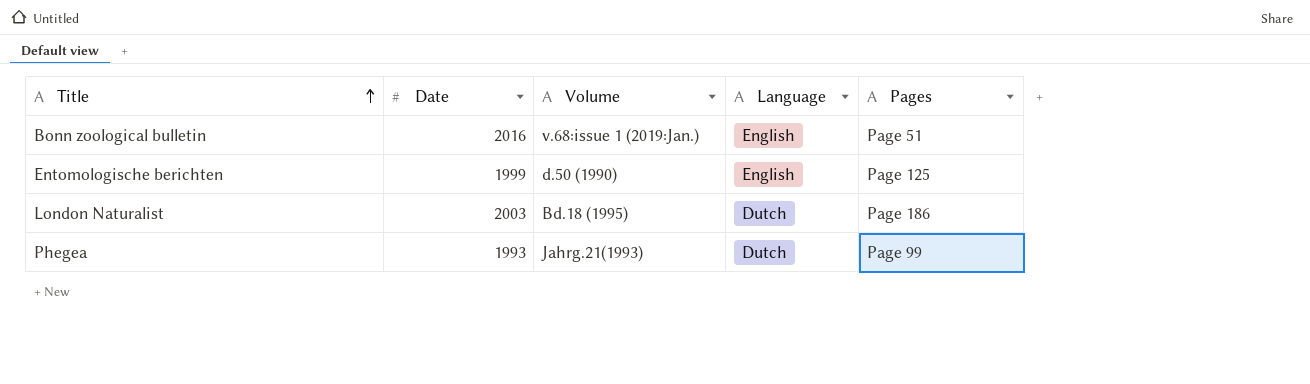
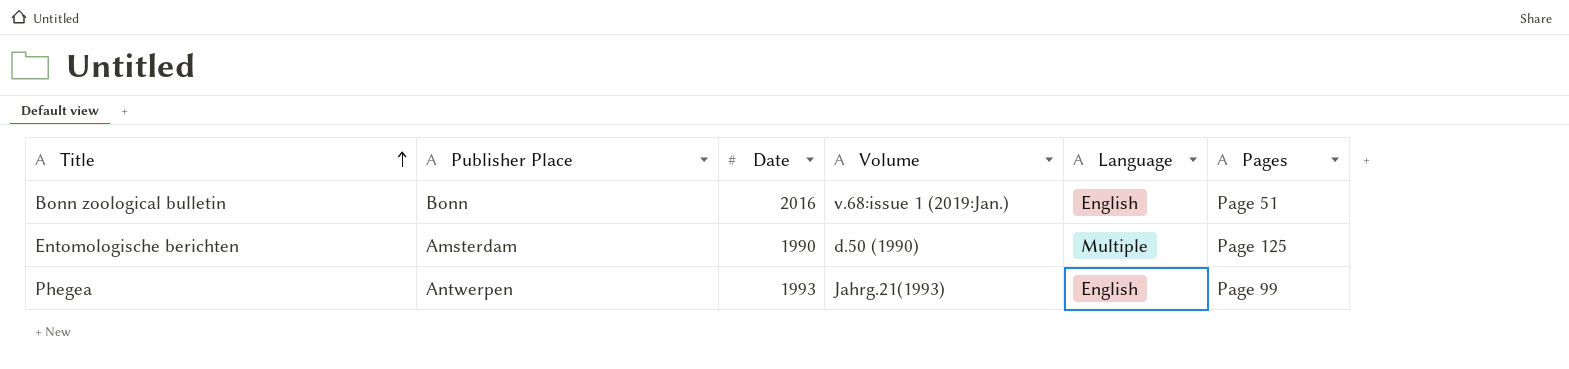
column Publisher Place | position: none -> 2
row London Naturalist: 2003 | Bd.18 (1995) | Dutch | Page 186 -> none
Entomologische berichten | Date: 1999 -> 1990
Entomologische berichten | Language: English -> Multiple
Phegea | Language: Dutch -> English

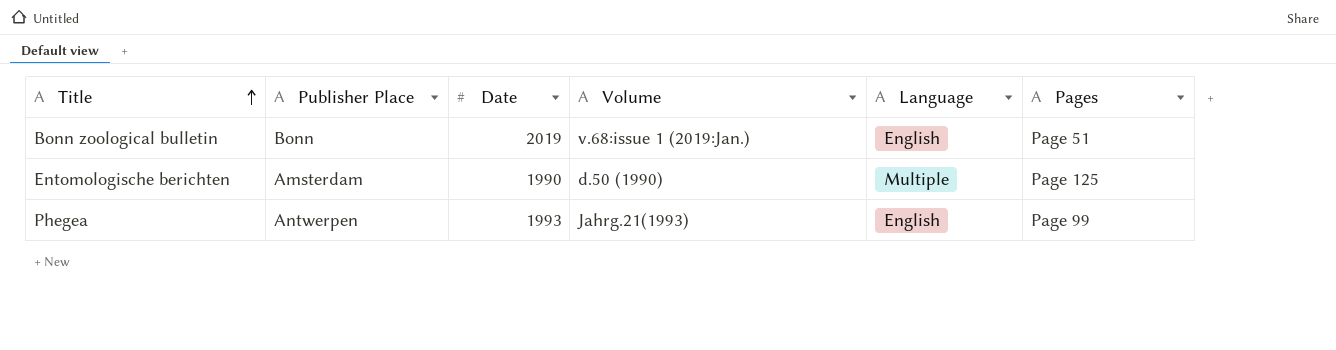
Bonn zoological bulletin | Date: 2016 -> 2019

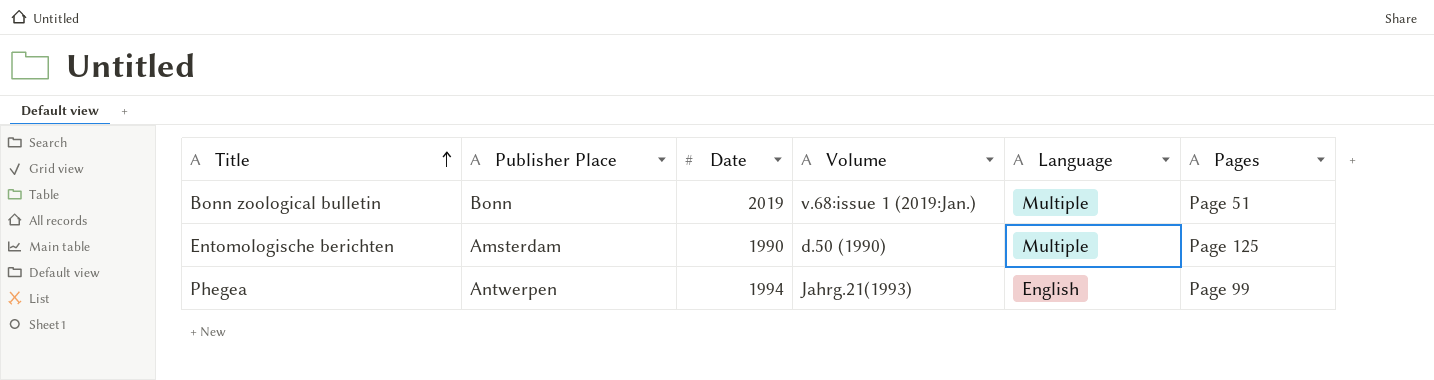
Bonn zoological bulletin | Language: English -> Multiple
Phegea | Date: 1993 -> 1994

